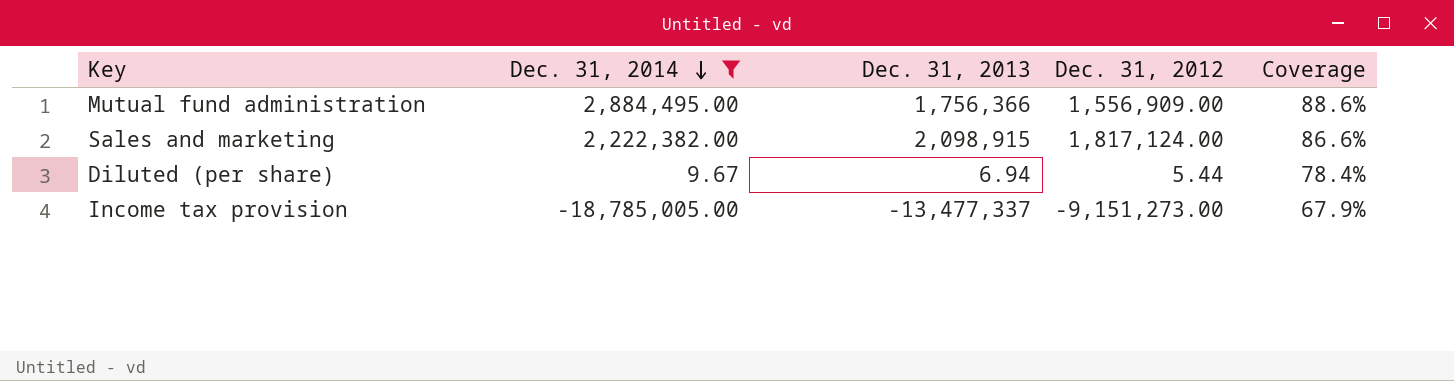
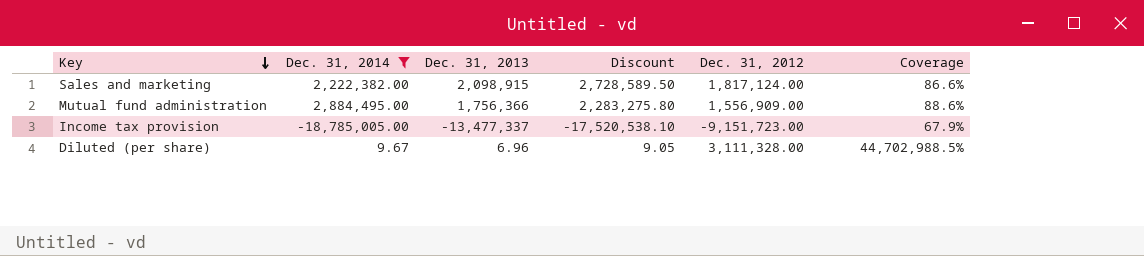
row order: Dec. 31, 2014 descending -> Key descending
column Discount | formula: none -> [Dec. 31, 2013] * 1.3
Income tax provision | Dec. 31, 2012: -9,151,273.00 -> -9,151,723.00
Diluted (per share) | Dec. 31, 2013: 6.94 -> 6.96
Diluted (per share) | Dec. 31, 2012: 5.44 -> 3,111,328.00
Diluted (per share) | Coverage: 78.4% -> 44,702,988.5%

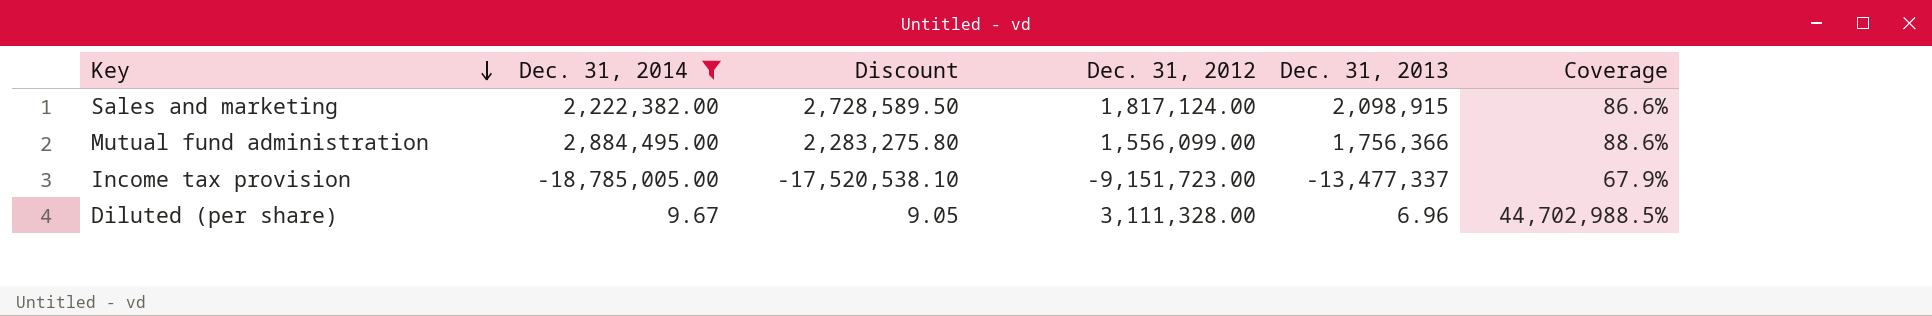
column Dec. 31, 2013 | position: 3 -> 5
Mutual fund administration | Dec. 31, 2012: 1,556,909.00 -> 1,556,099.00

